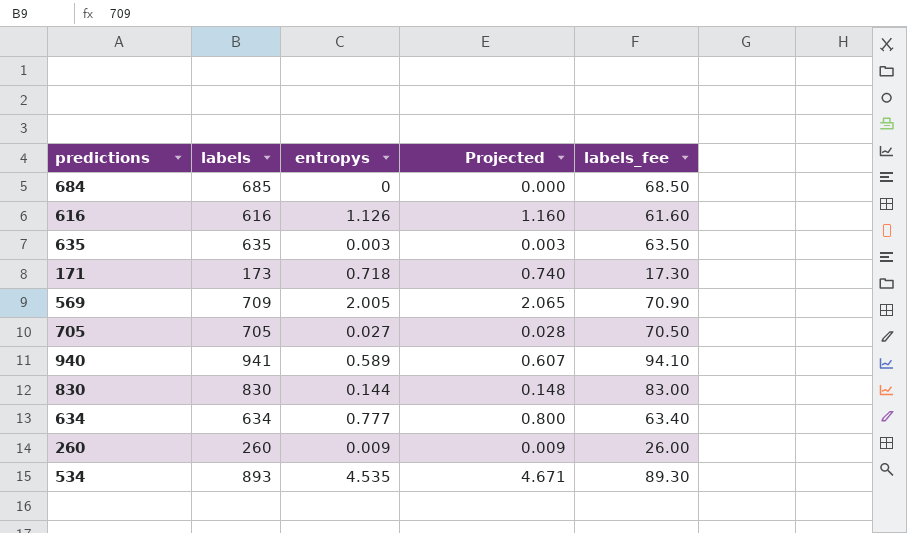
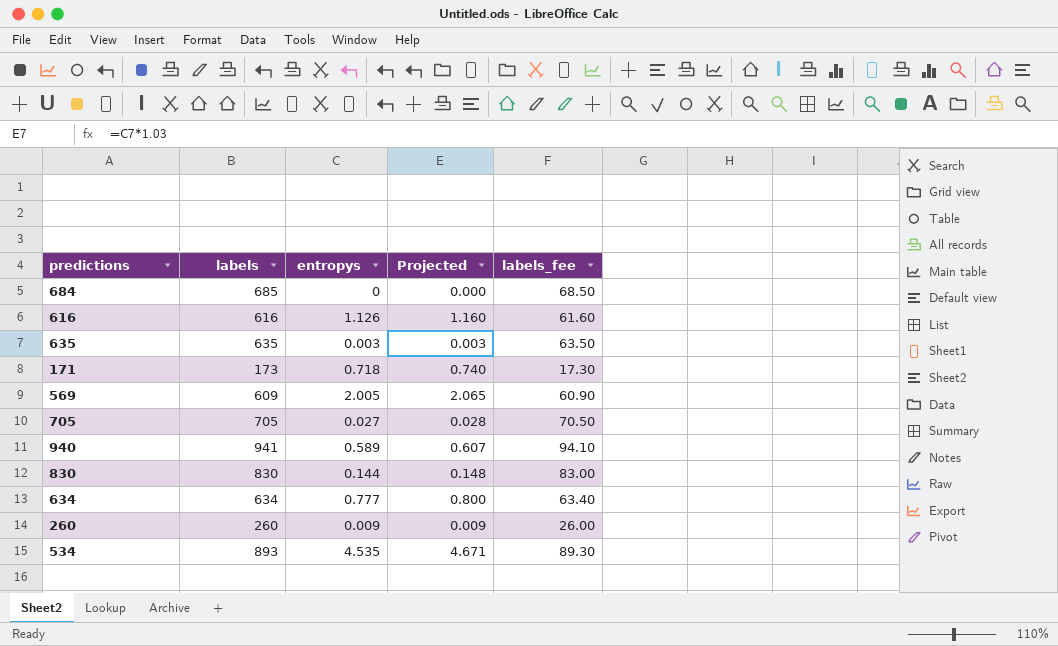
569 | labels: 709 -> 609
569 | labels_fee: 70.90 -> 60.90

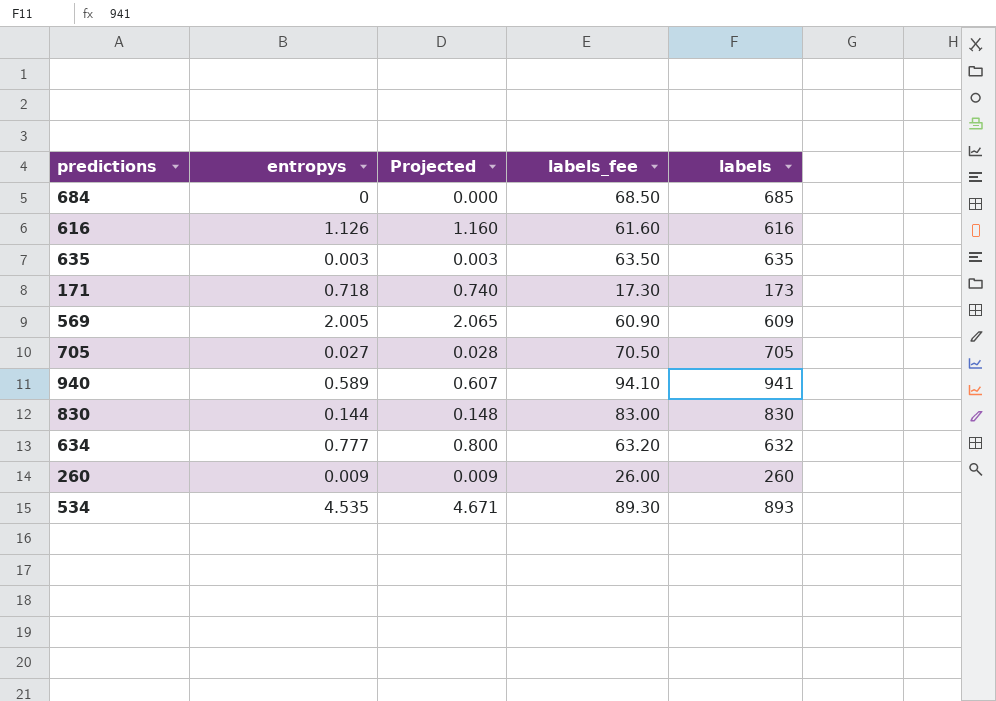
column labels | position: 2 -> 5
634 | labels_fee: 63.40 -> 63.20
634 | labels: 634 -> 632

